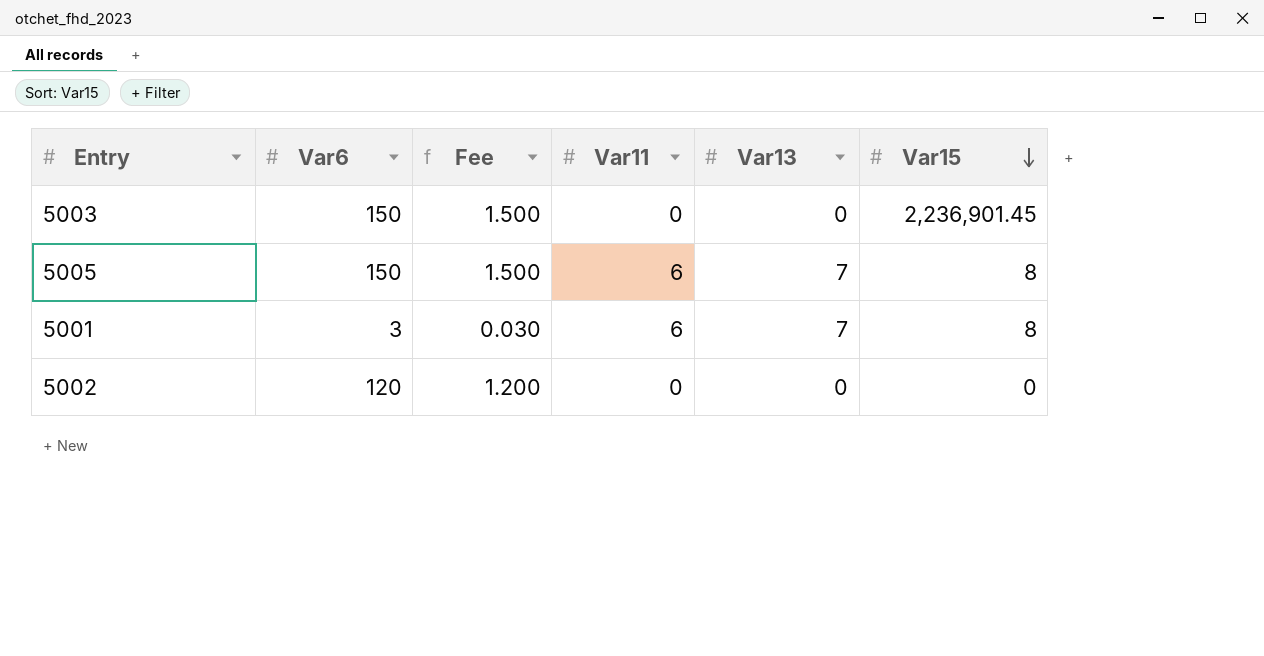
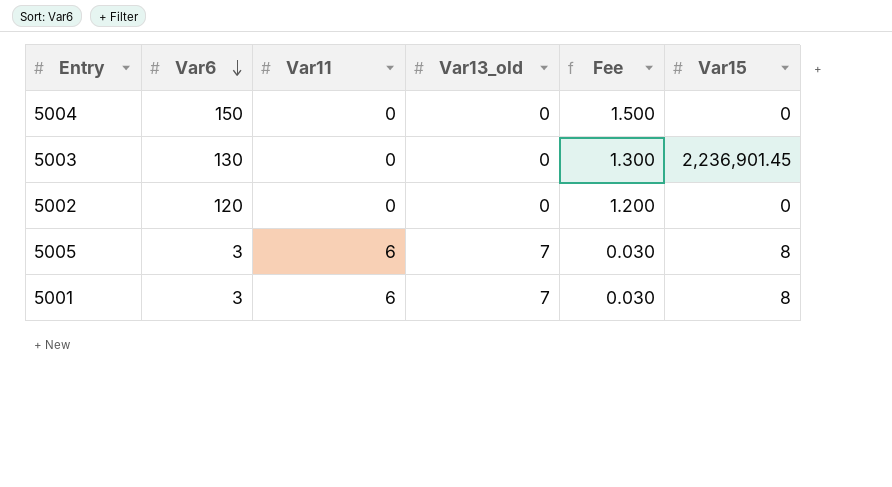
row order: Var15 descending -> Var6 descending
column name: Var13 -> Var13_old
column Fee | position: 3 -> 5
row 5004: none -> 150 | 0 | 0 | 1.500 | 0
5003 | Var6: 150 -> 130
5003 | Fee: 1.500 -> 1.300
5005 | Var6: 150 -> 3
5005 | Fee: 1.500 -> 0.030

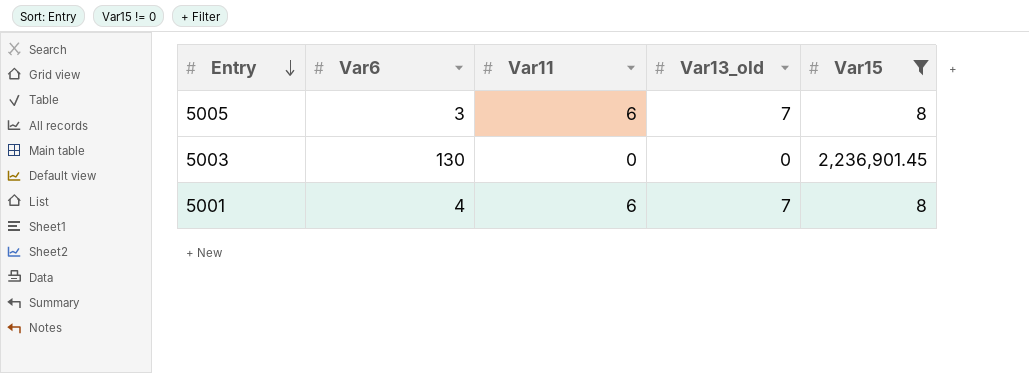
filter: none -> Var15 != 0
row order: Var6 descending -> Entry descending
column Fee | formula: [Var6] * 0.01 -> none
5001 | Var6: 3 -> 4

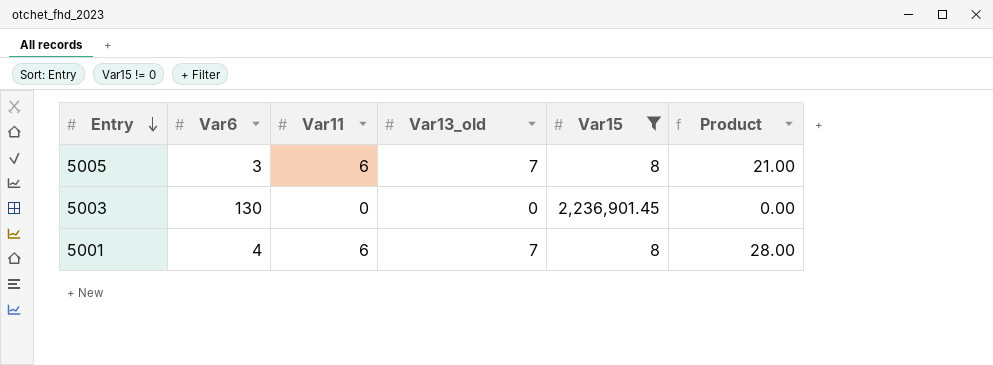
column Product | formula: none -> [Var6] * [Var13_old]

